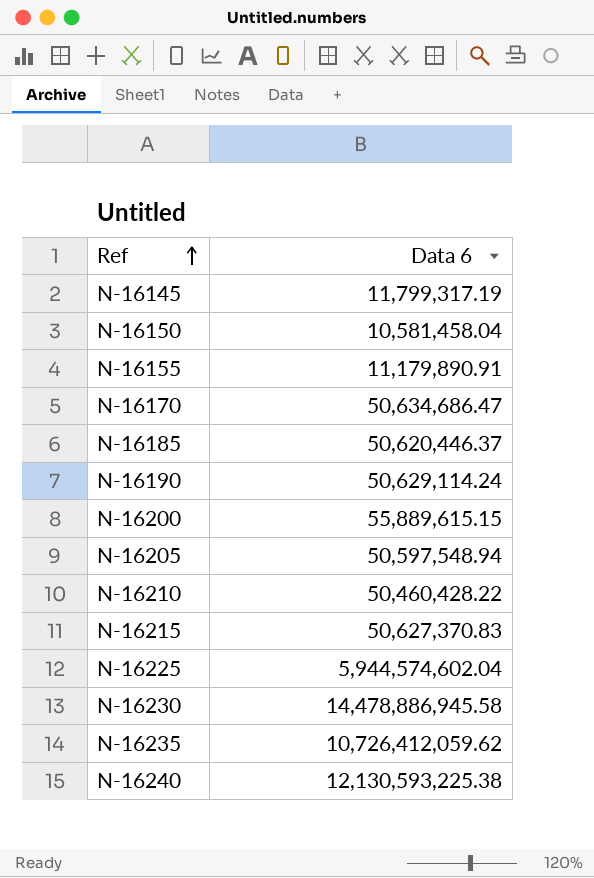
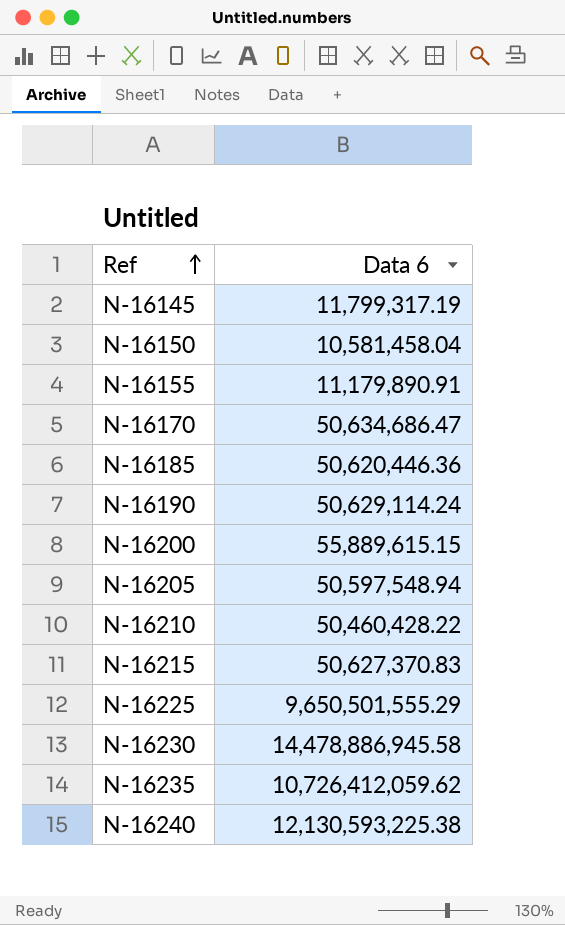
N-16185 | Data 6: 50,620,446.37 -> 50,620,446.36
N-16225 | Data 6: 5,944,574,602.04 -> 9,650,501,555.29

